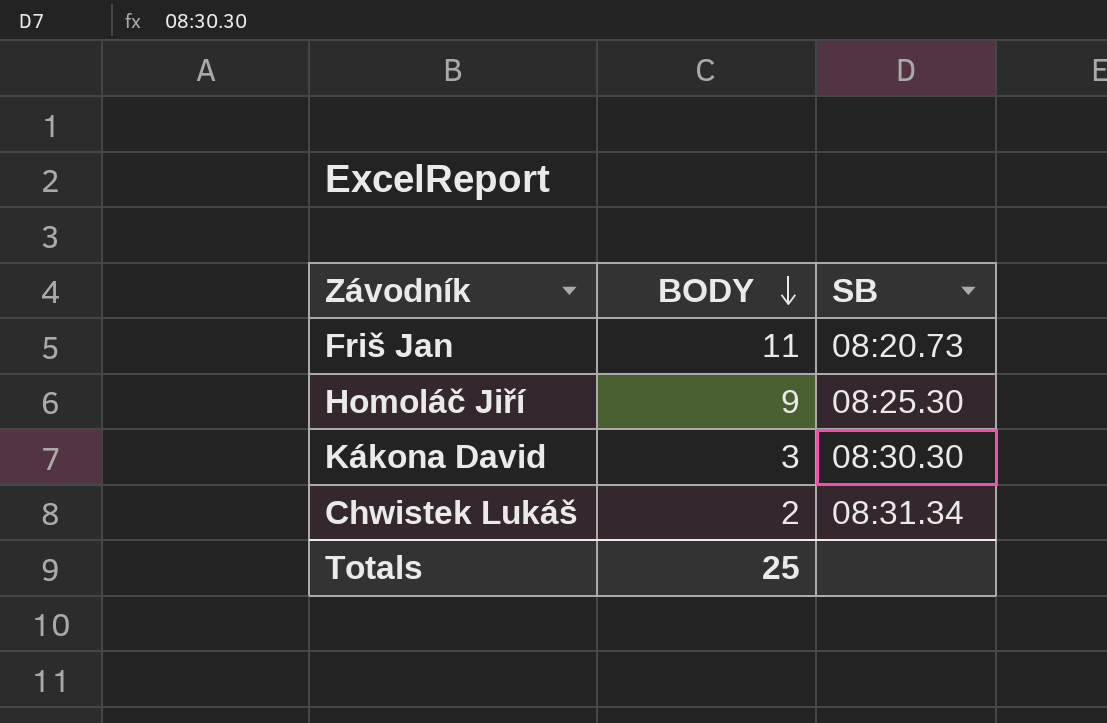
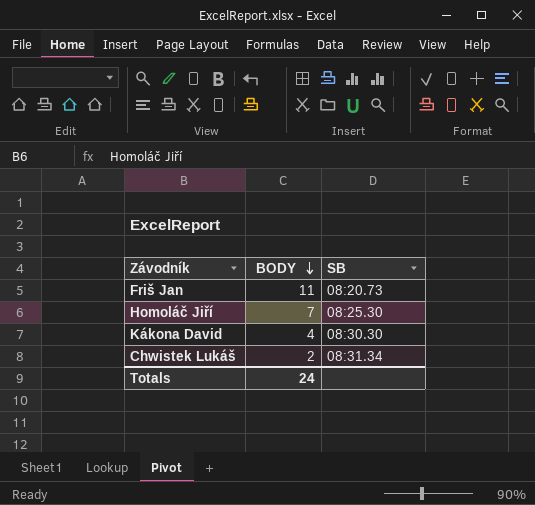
Homoláč Jiří | BODY: 9 -> 7
Kákona David | BODY: 3 -> 4
Totals | BODY: 25 -> 24

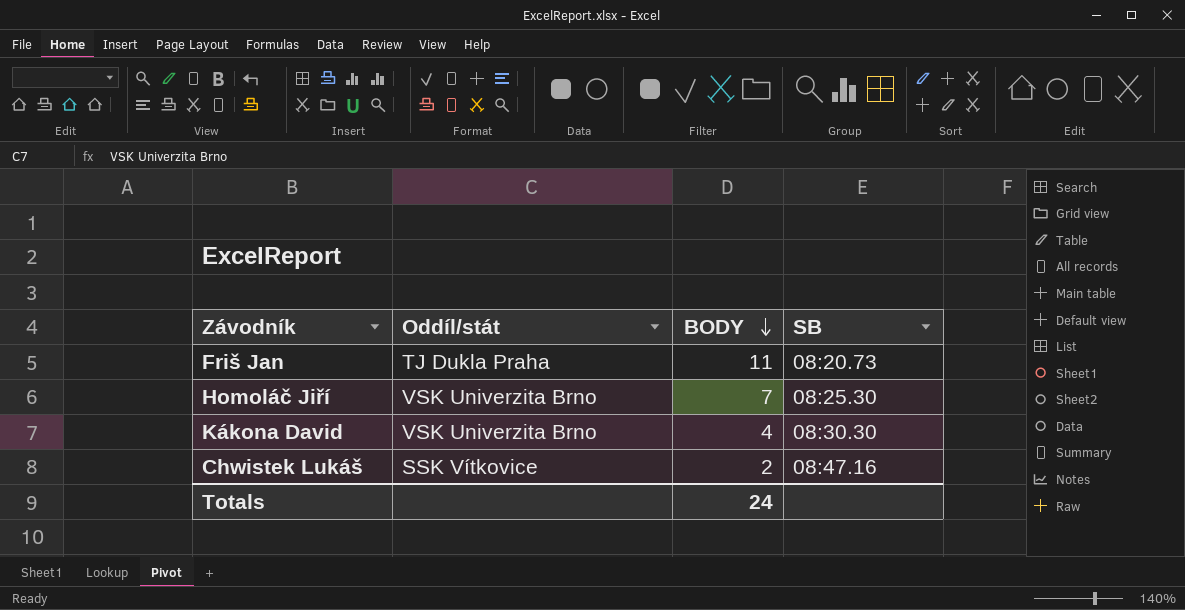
column Oddíl/stát | position: none -> 2
Chwistek Lukáš | SB: 08:31.34 -> 08:47.16

